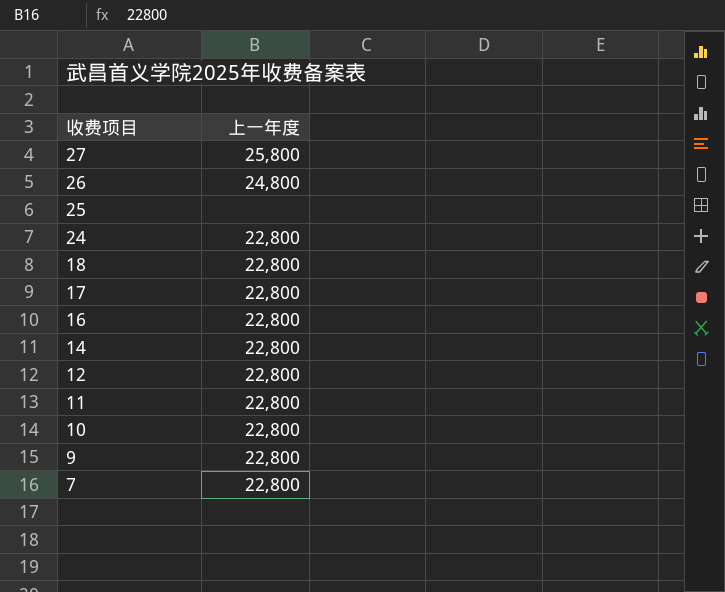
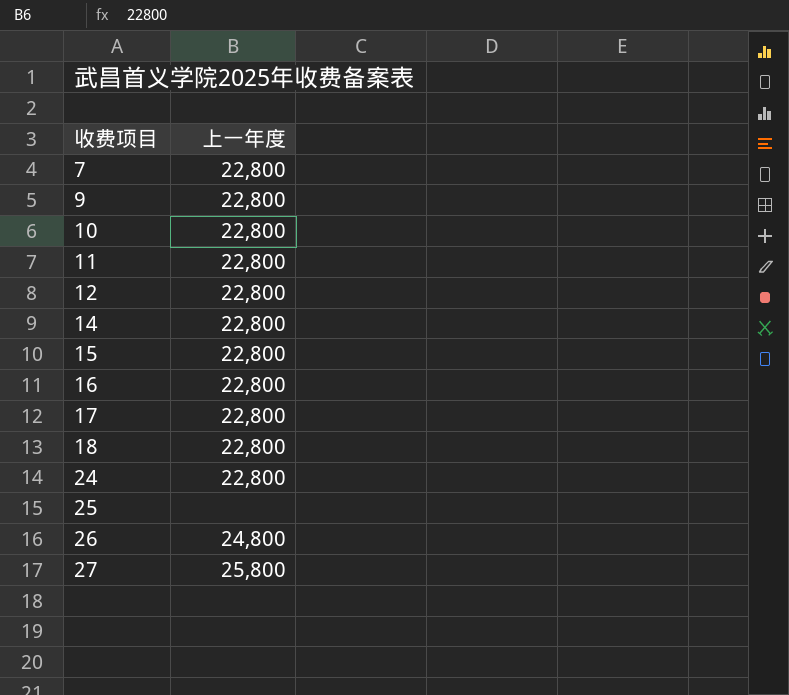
row order: 收费项目 descending -> 收费项目 ascending
row 15: none -> 22,800

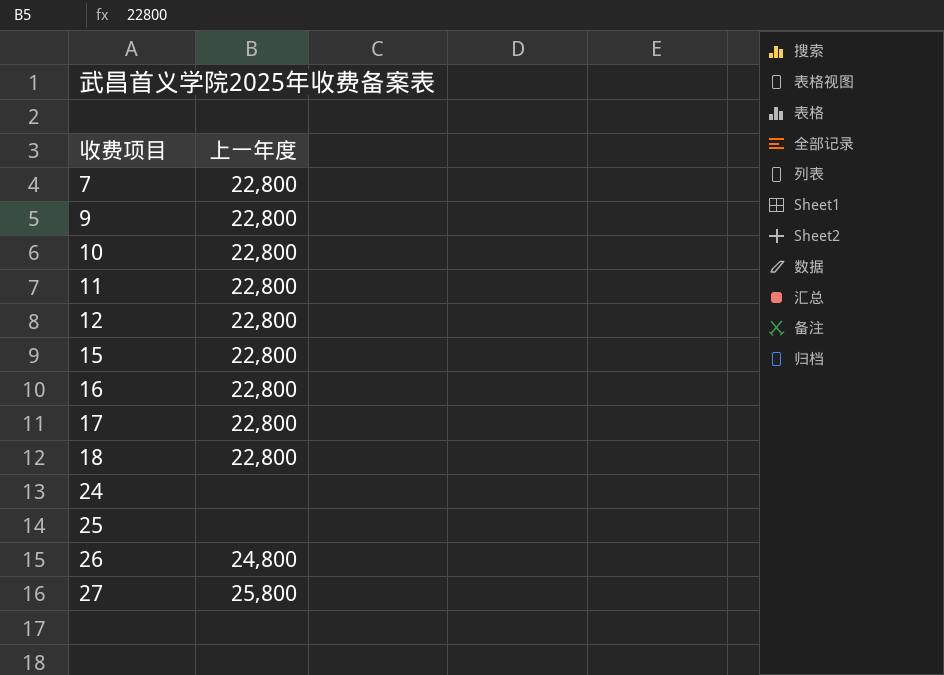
row 14: 22,800 -> none
24 | 上一年度: 22,800 -> none

